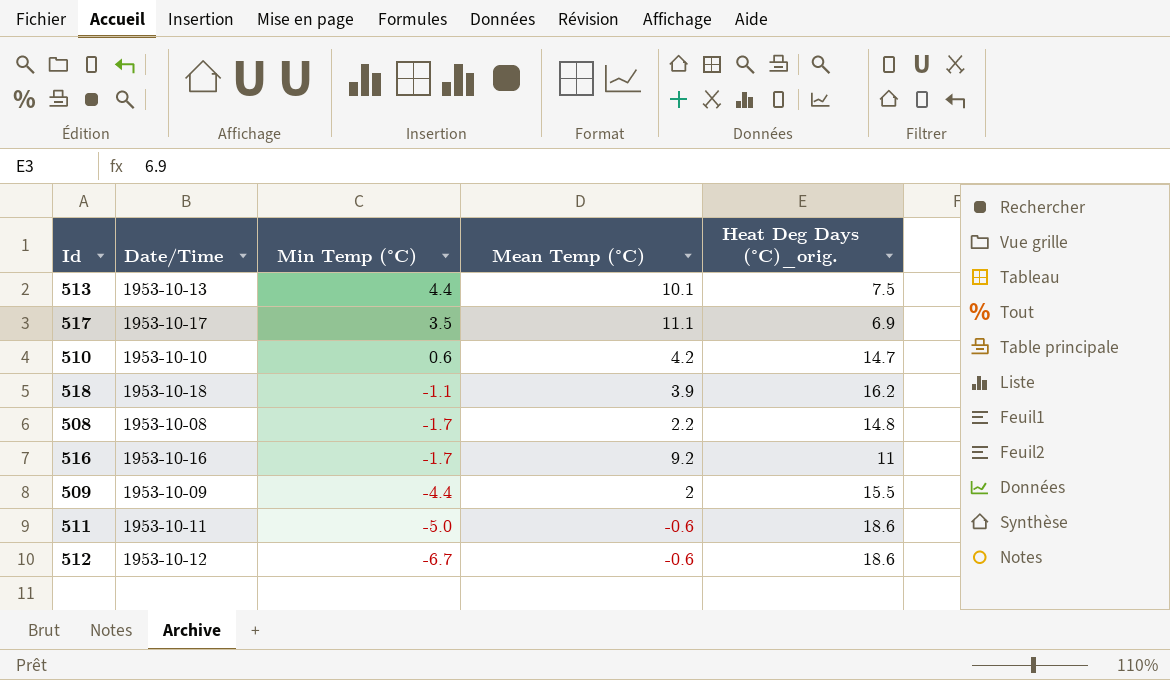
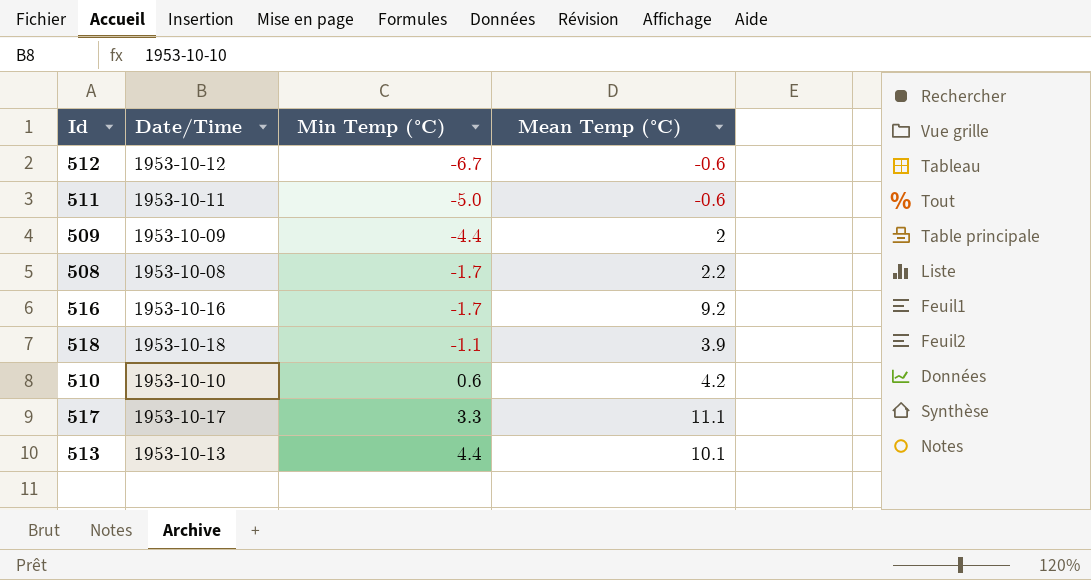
row order: Min Temp (°C) descending -> Min Temp (°C) ascending
column Heat Deg Days (°C)_orig. | position: 5 -> none
517 | Min Temp (°C): 3.5 -> 3.3

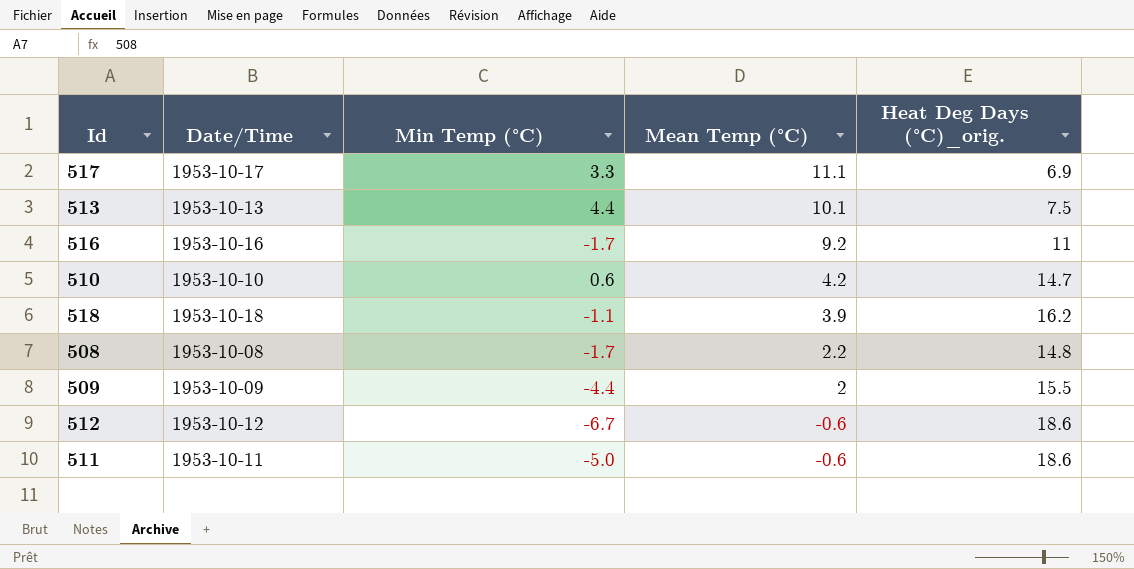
row order: Min Temp (°C) ascending -> Mean Temp (°C) descending
column Heat Deg Days (°C)_orig. | position: none -> 5

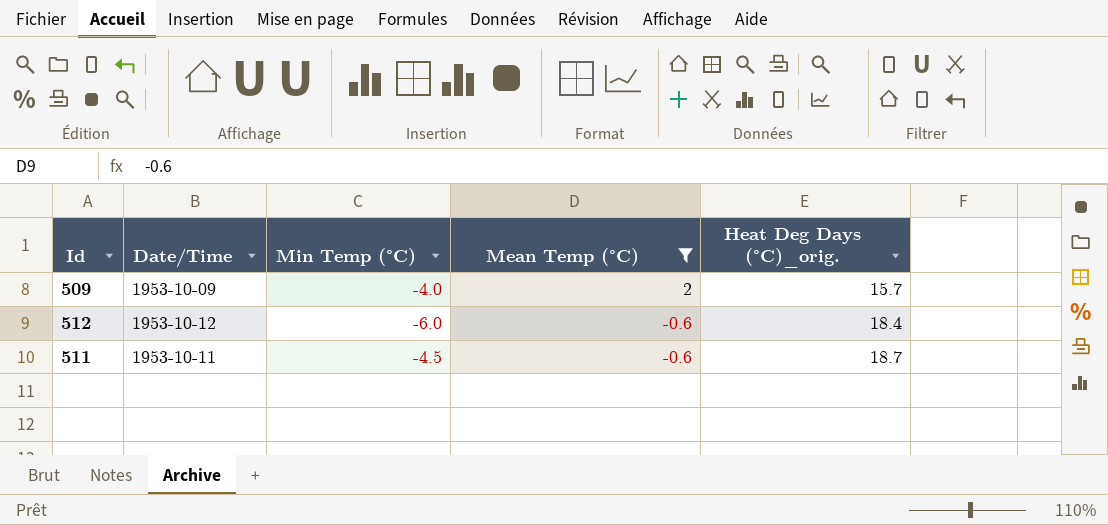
filter: none -> Mean Temp (°C) <= 2
509 | Min Temp (°C): -4.4 -> -4.0
509 | Heat Deg Days (°C)_orig.: 15.5 -> 15.7
512 | Min Temp (°C): -6.7 -> -6.0
512 | Heat Deg Days (°C)_orig.: 18.6 -> 18.4
511 | Min Temp (°C): -5.0 -> -4.5
511 | Heat Deg Days (°C)_orig.: 18.6 -> 18.7

